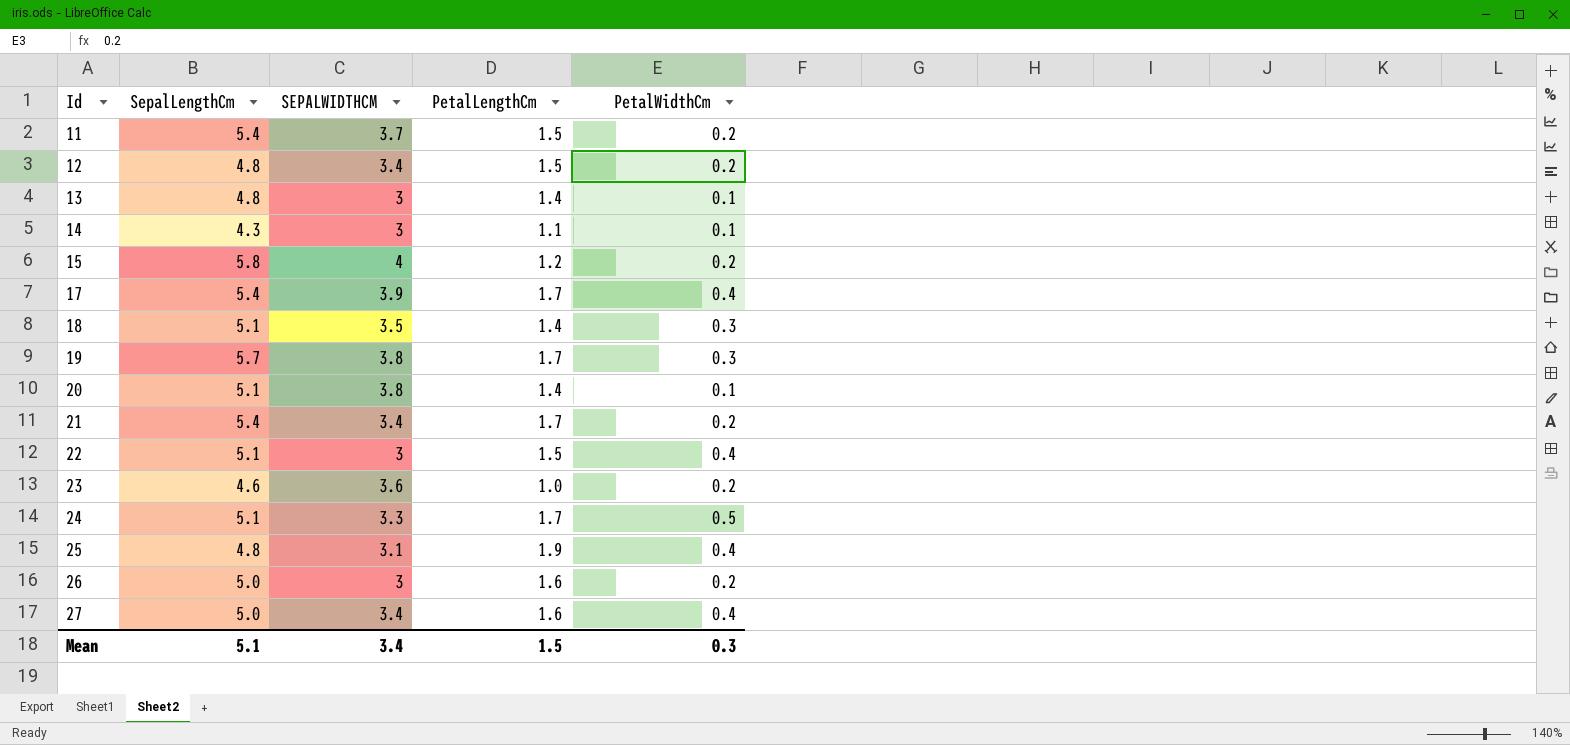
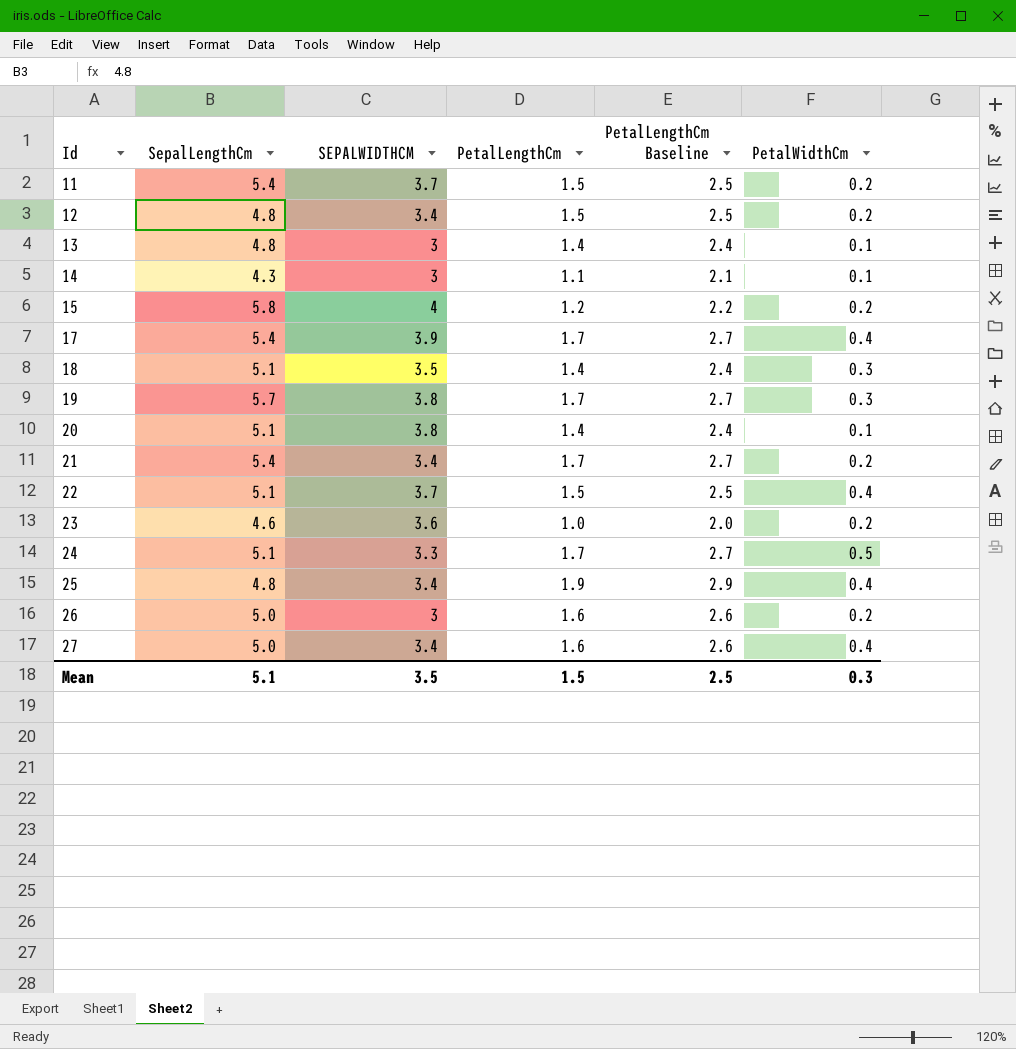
column PetalLengthCm Baseline | formula: none -> [PetalLengthCm] + 1
22 | SEPALWIDTHCM: 3 -> 3.7
25 | SEPALWIDTHCM: 3.1 -> 3.4
Mean | SEPALWIDTHCM: 3.4 -> 3.5

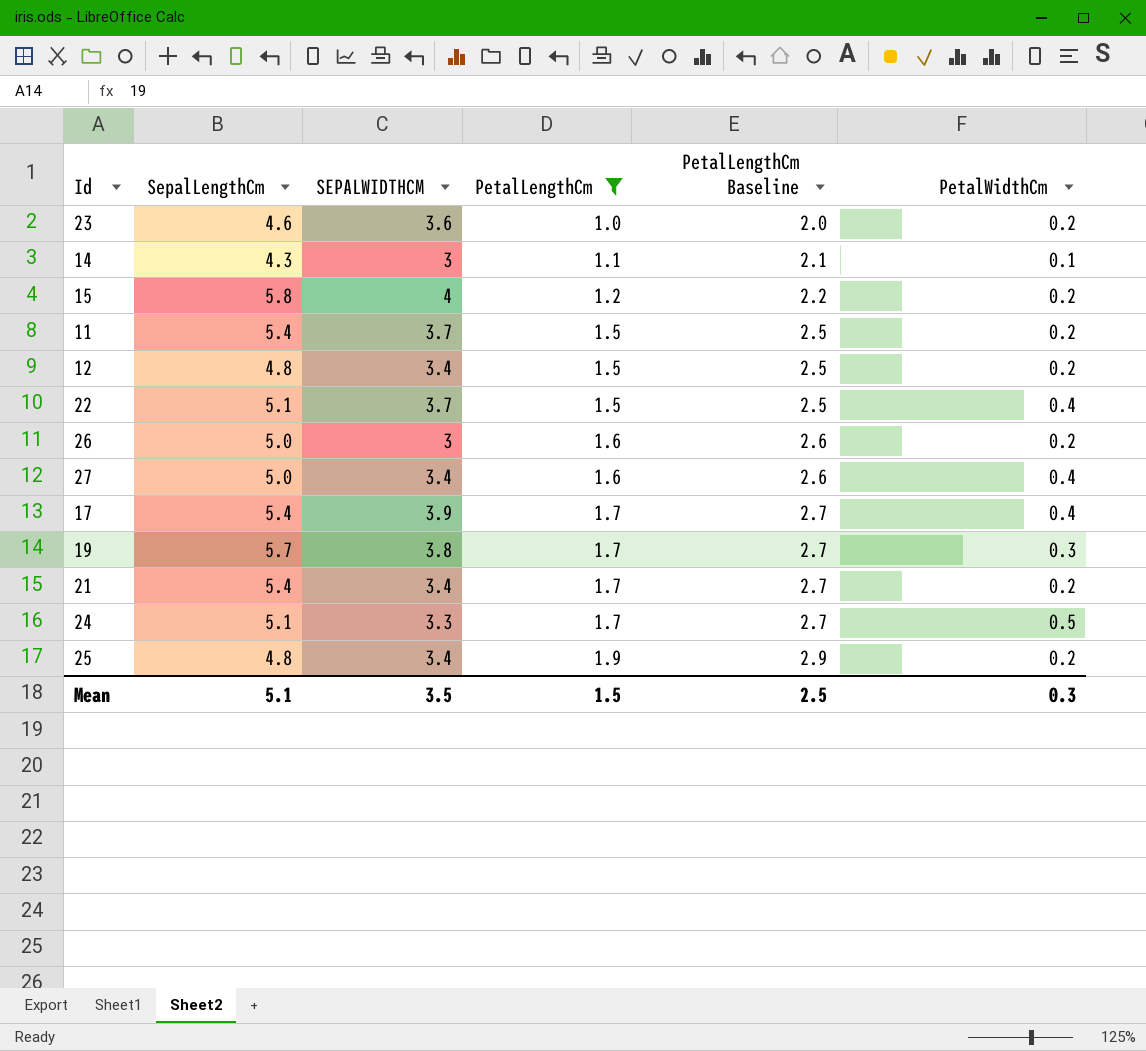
filter: none -> PetalLengthCm != 1.4
row order: Id ascending -> PetalLengthCm ascending
25 | PetalWidthCm: 0.4 -> 0.2

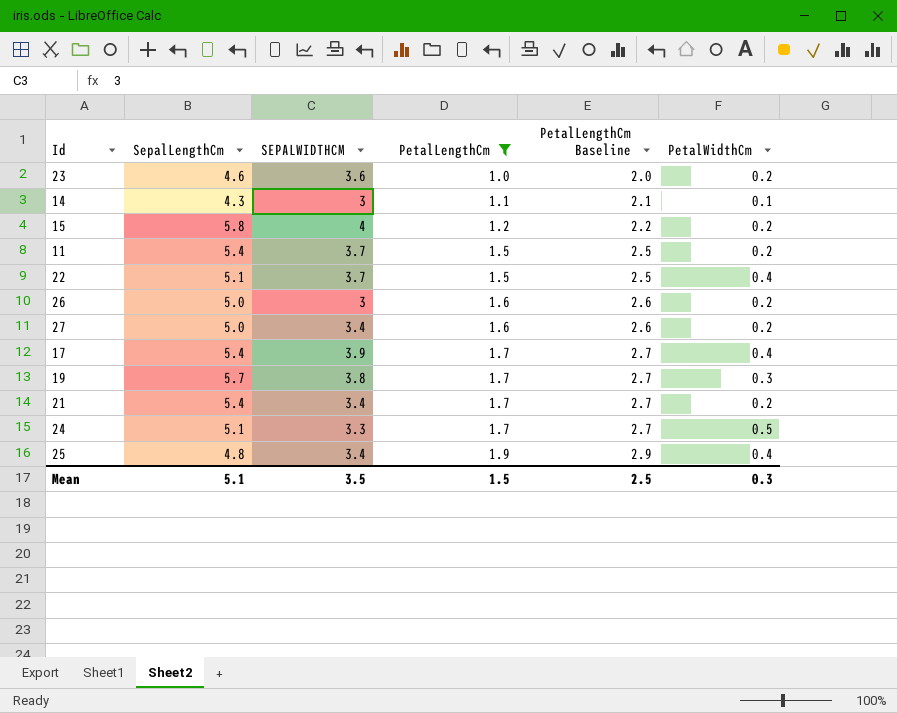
row 12: 4.8 | 3.4 | 1.5 | 2.5 | 0.2 -> none
27 | PetalWidthCm: 0.4 -> 0.2
25 | PetalWidthCm: 0.2 -> 0.4

